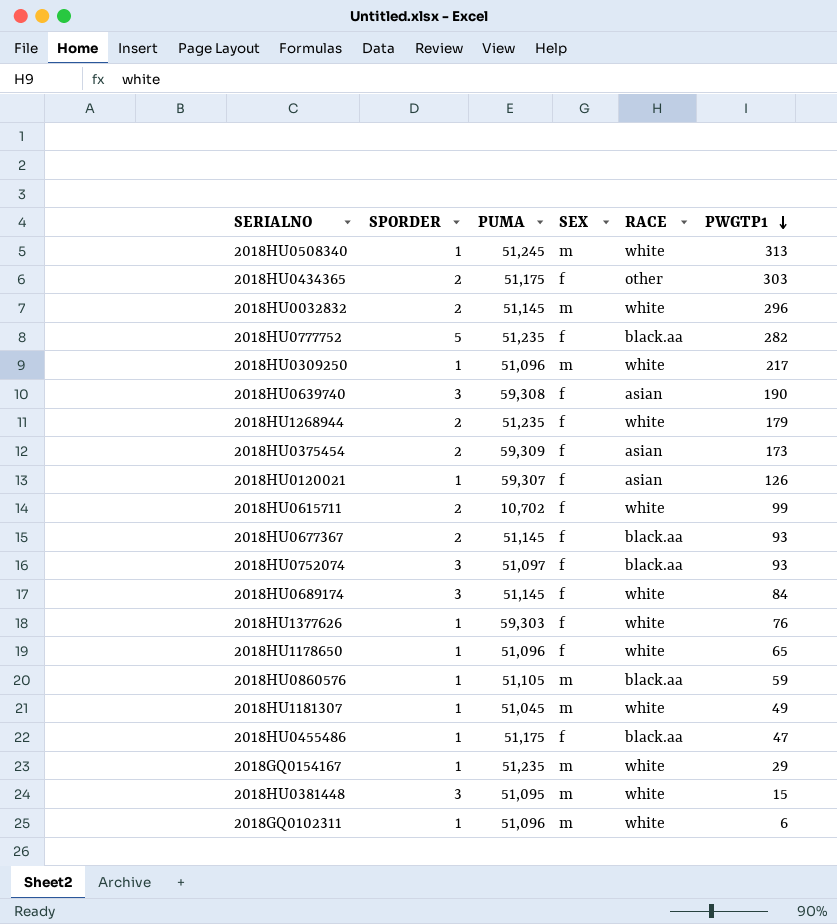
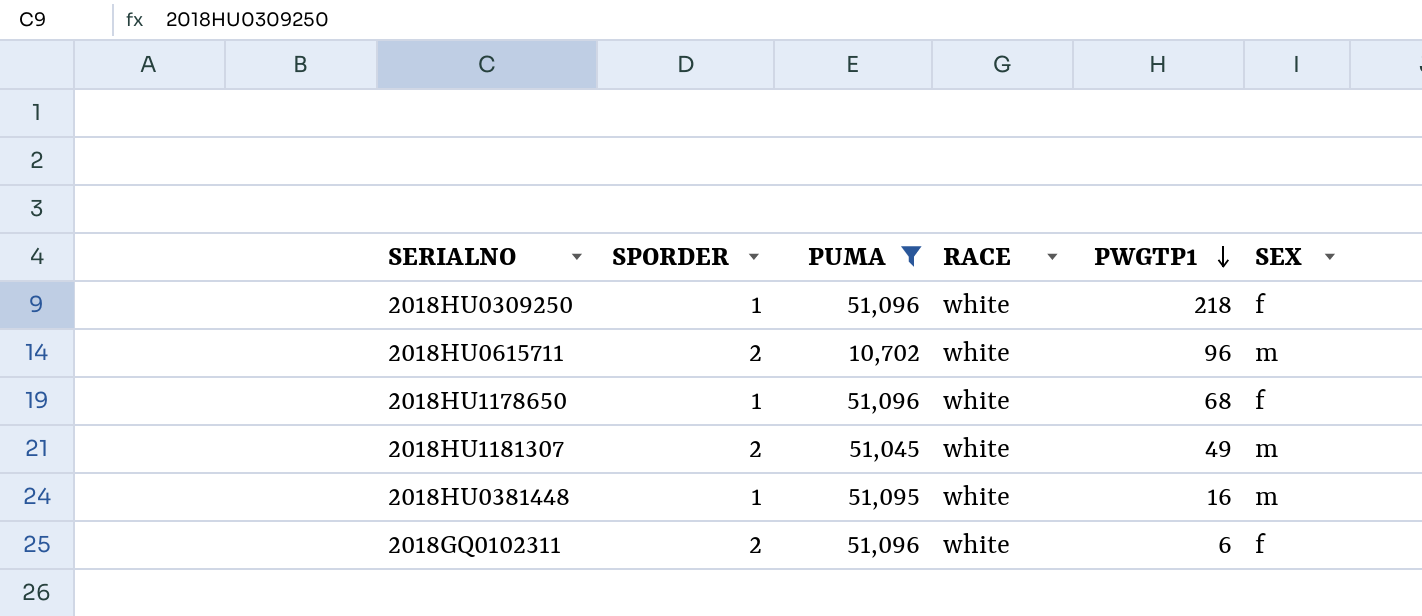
filter: none -> PUMA <= 51,096
column SEX | position: 4 -> 6
2018HU0309250 | PWGTP1: 217 -> 218
2018HU0309250 | SEX: m -> f
2018HU0615711 | PWGTP1: 99 -> 96
2018HU0615711 | SEX: f -> m
2018HU1178650 | PWGTP1: 65 -> 68
2018HU1181307 | SPORDER: 1 -> 2
2018HU0381448 | SPORDER: 3 -> 1
2018HU0381448 | PWGTP1: 15 -> 16
2018GQ0102311 | SPORDER: 1 -> 2
2018GQ0102311 | SEX: m -> f

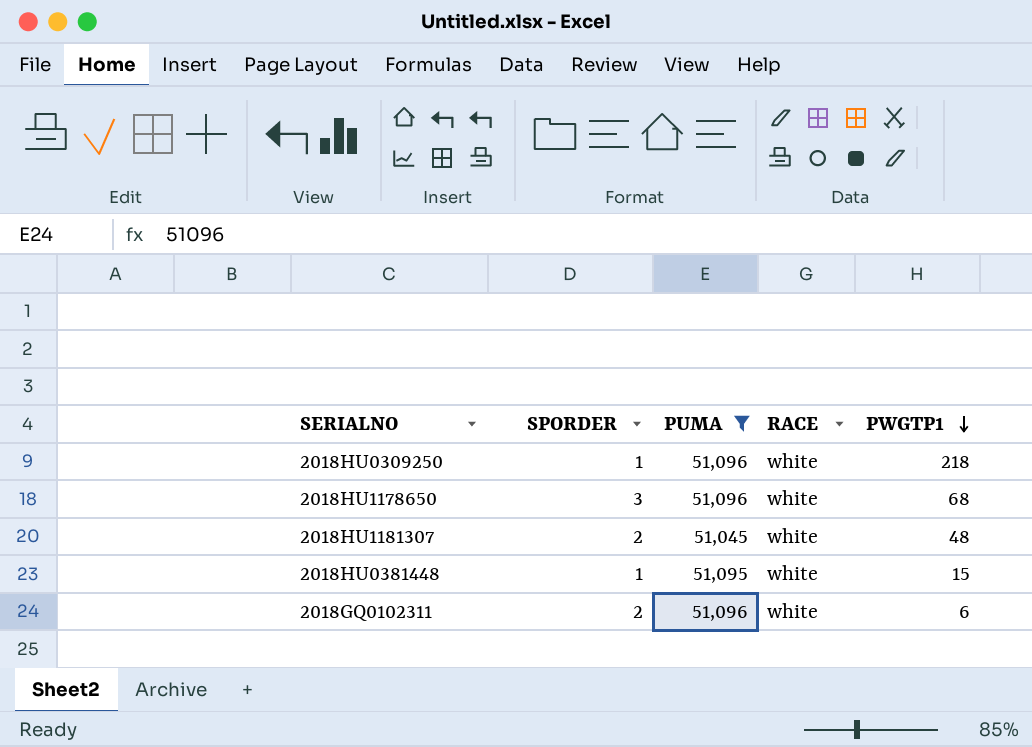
column SEX | position: 6 -> none
row 2018HU0615711: 2 | 10,702 | white | 96 | m -> none
2018HU1178650 | SPORDER: 1 -> 3
2018HU1181307 | PWGTP1: 49 -> 48
2018HU0381448 | PWGTP1: 16 -> 15

